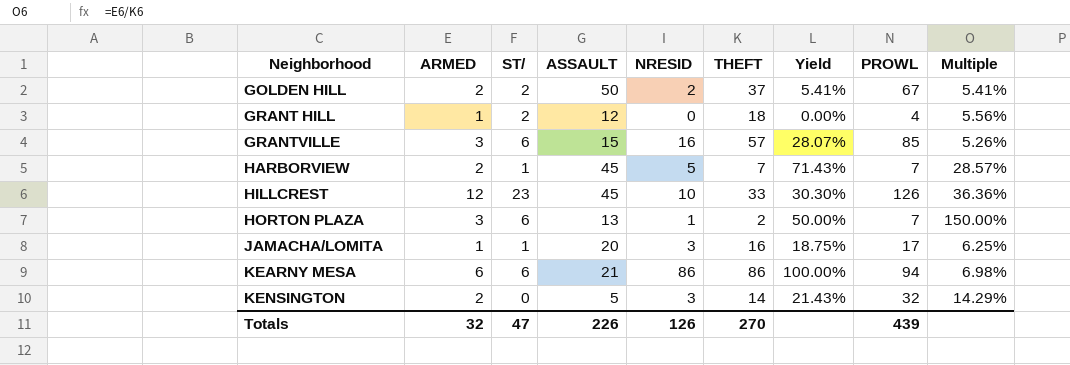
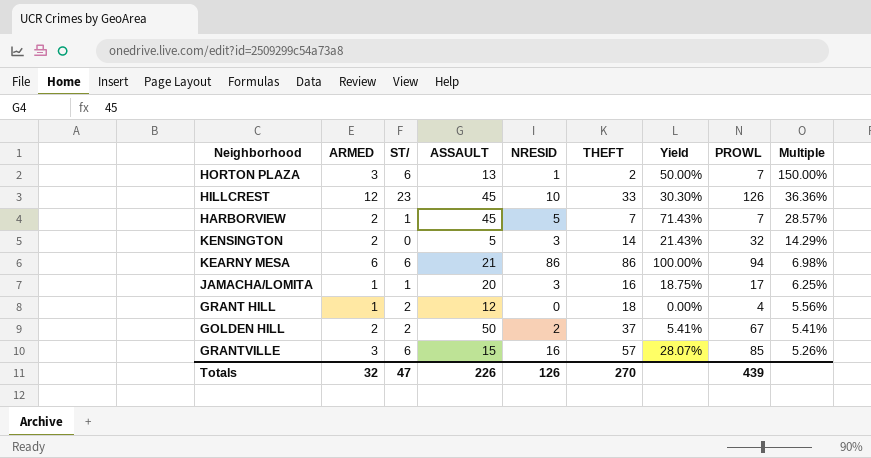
row order: Neighborhood ascending -> Multiple descending

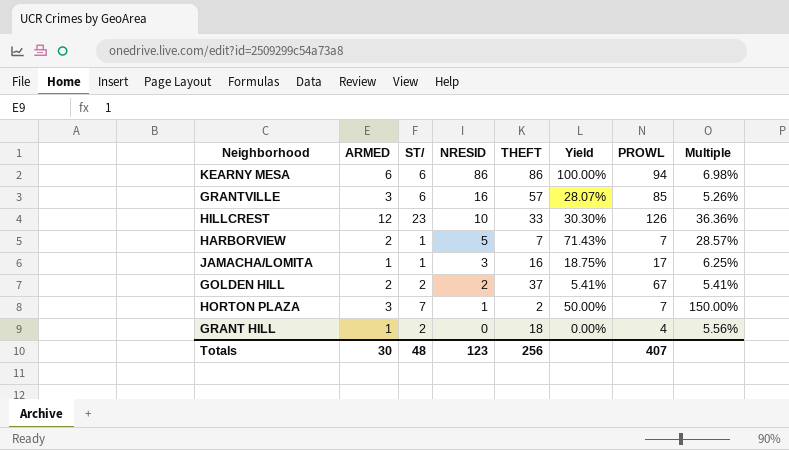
row order: Multiple descending -> NRESID descending
column ASSAULT | position: 4 -> none
row KENSINGTON: 2 | 0 | 5 | 3 | 14 | 21.43% | 32 | 14.29% -> none
HORTON PLAZA | ST/: 6 -> 7
Totals | ARMED: 32 -> 30
Totals | ST/: 47 -> 48
Totals | NRESID: 126 -> 123
Totals | THEFT: 270 -> 256
Totals | PROWL: 439 -> 407

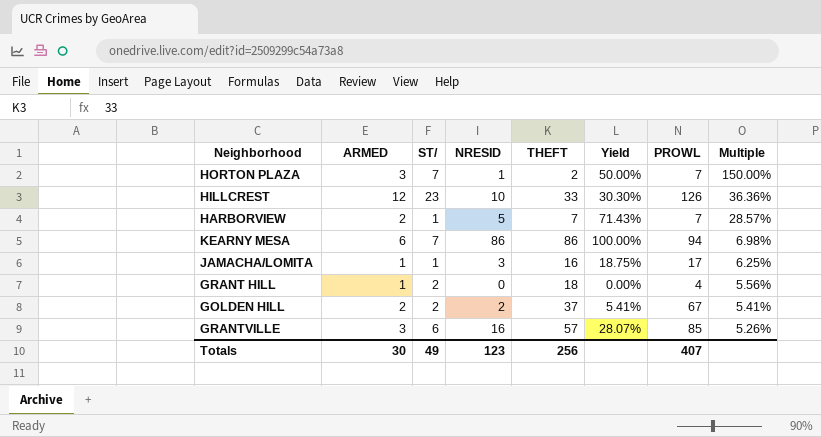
row order: NRESID descending -> Multiple descending
KEARNY MESA | ST/: 6 -> 7
Totals | ST/: 48 -> 49

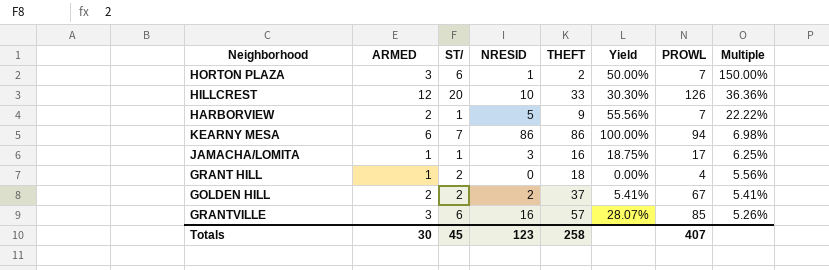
HORTON PLAZA | ST/: 7 -> 6
HILLCREST | ST/: 23 -> 20
HARBORVIEW | THEFT: 7 -> 9
HARBORVIEW | Yield: 71.43% -> 55.56%
HARBORVIEW | Multiple: 28.57% -> 22.22%
Totals | ST/: 49 -> 45
Totals | THEFT: 256 -> 258

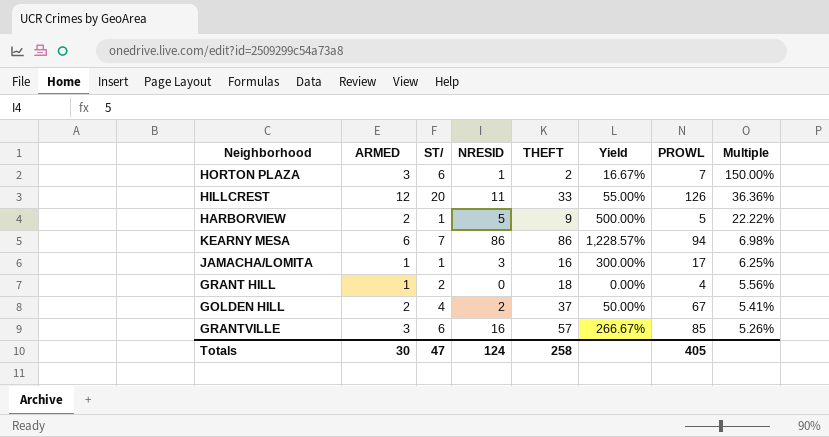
column Yield | formula: [NRESID] / [THEFT] -> [NRESID] / [ST/]
HILLCREST | NRESID: 10 -> 11
HARBORVIEW | PROWL: 7 -> 5
GOLDEN HILL | ST/: 2 -> 4
Totals | ST/: 45 -> 47
Totals | NRESID: 123 -> 124
Totals | PROWL: 407 -> 405

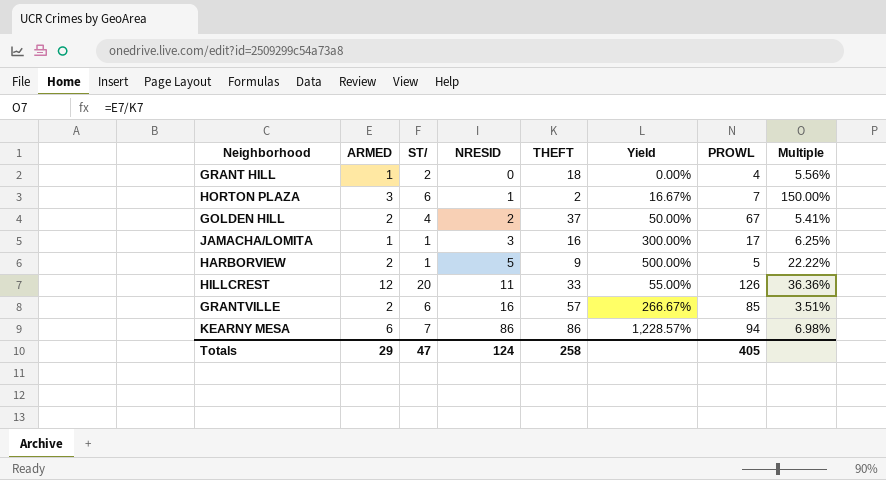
row order: Multiple descending -> NRESID ascending
GRANTVILLE | ARMED: 3 -> 2
GRANTVILLE | Multiple: 5.26% -> 3.51%
Totals | ARMED: 30 -> 29

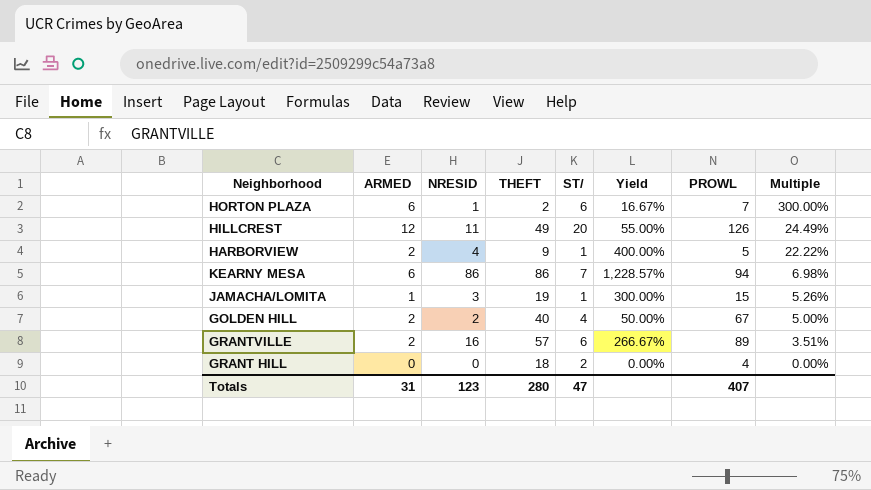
row order: NRESID ascending -> Multiple descending
column ST/ | position: 3 -> 5
HORTON PLAZA | ARMED: 3 -> 6
HORTON PLAZA | Multiple: 150.00% -> 300.00%
HILLCREST | THEFT: 33 -> 49
HILLCREST | Multiple: 36.36% -> 24.49%
HARBORVIEW | NRESID: 5 -> 4
HARBORVIEW | Yield: 500.00% -> 400.00%
JAMACHA/LOMITA | THEFT: 16 -> 19
JAMACHA/LOMITA | PROWL: 17 -> 15
JAMACHA/LOMITA | Multiple: 6.25% -> 5.26%
GOLDEN HILL | THEFT: 37 -> 40
GOLDEN HILL | Multiple: 5.41% -> 5.00%
GRANTVILLE | PROWL: 85 -> 89
GRANT HILL | ARMED: 1 -> 0
GRANT HILL | Multiple: 5.56% -> 0.00%
Totals | ARMED: 29 -> 31
Totals | NRESID: 124 -> 123
Totals | THEFT: 258 -> 280
Totals | PROWL: 405 -> 407

